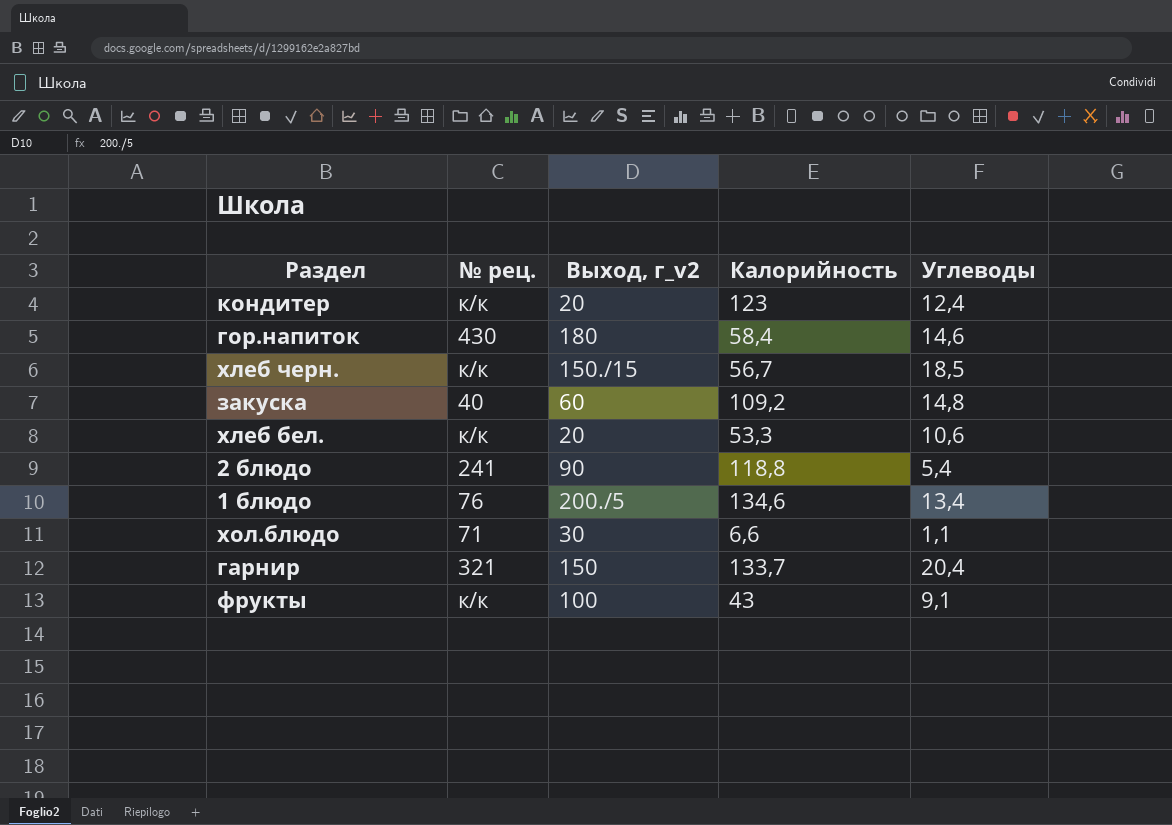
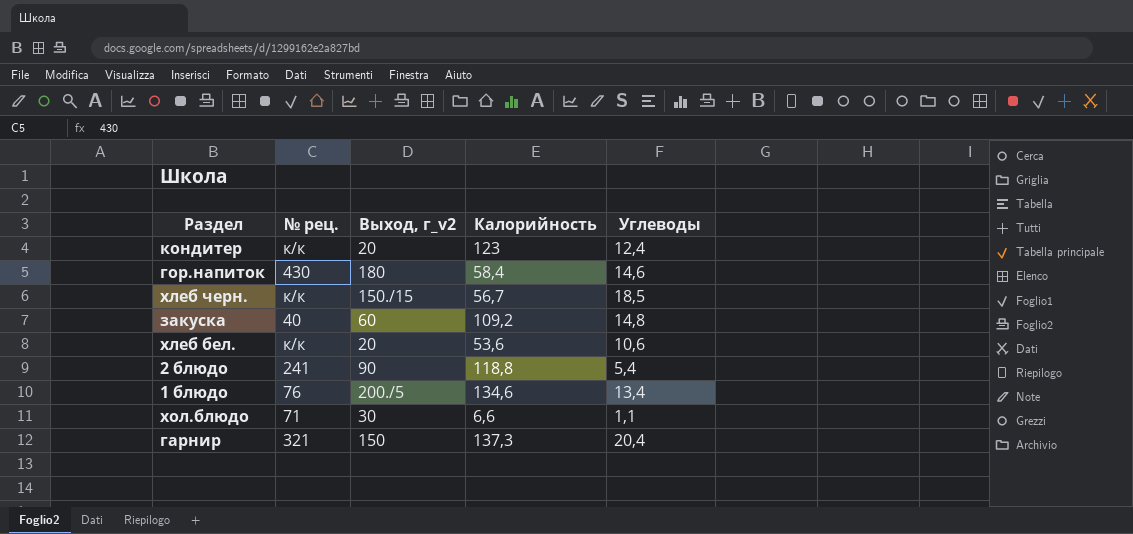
row фрукты: к/к | 100 | 43 | 9,1 -> none
хлеб бел. | Калорийность: 53,3 -> 53,6
гарнир | Калорийность: 133,7 -> 137,3

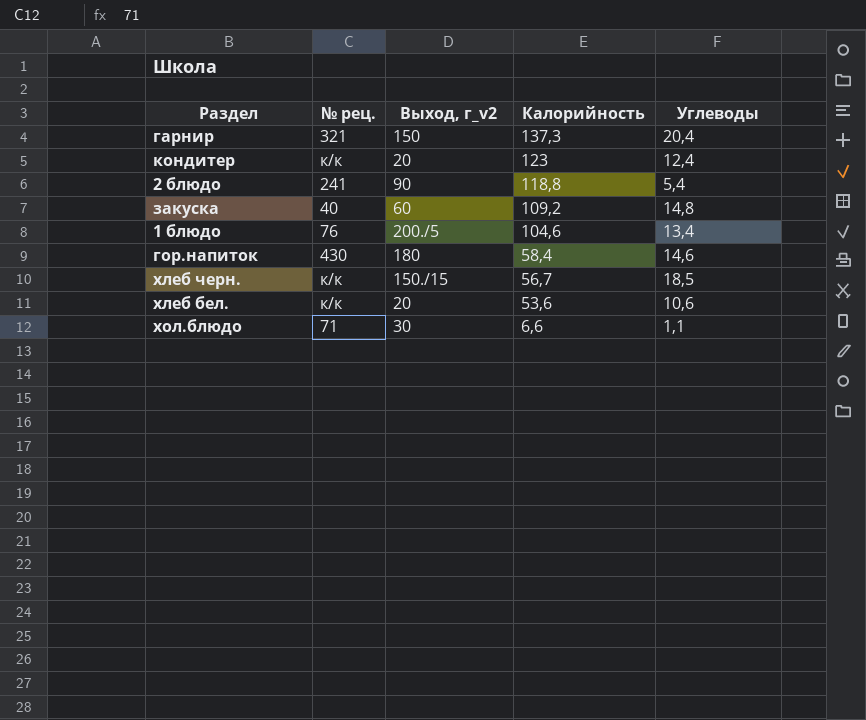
row order: none -> Калорийность descending
1 блюдо | Калорийность: 134,6 -> 104,6

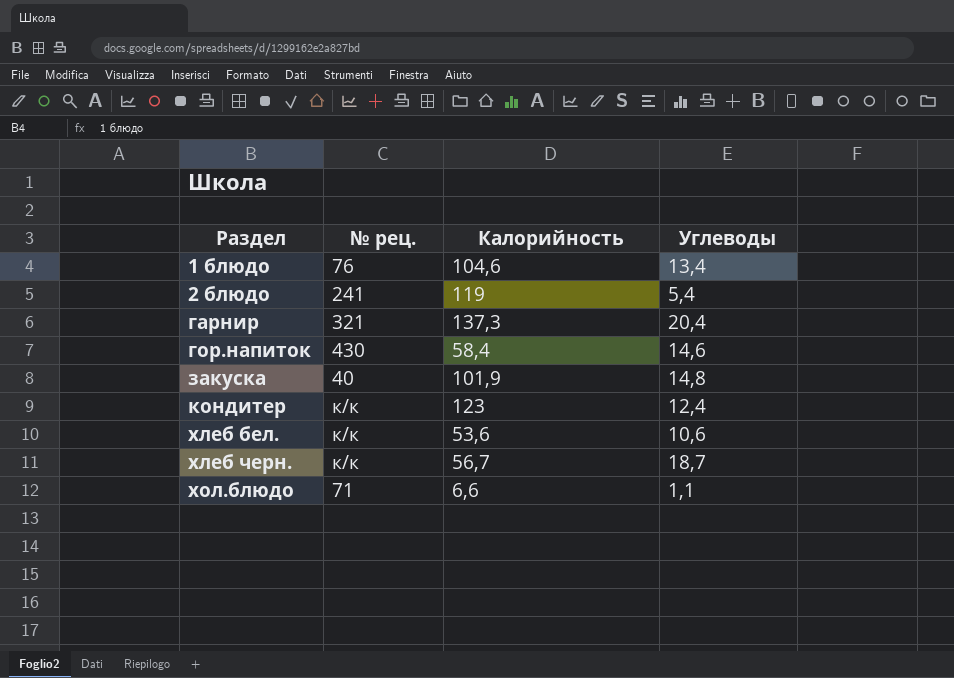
row order: Калорийность descending -> Раздел ascending
column Выход, г_v2 | position: 3 -> none
2 блюдо | Калорийность: 118,8 -> 119
закуска | Калорийность: 109,2 -> 101,9
хлеб черн. | Углеводы: 18,5 -> 18,7

